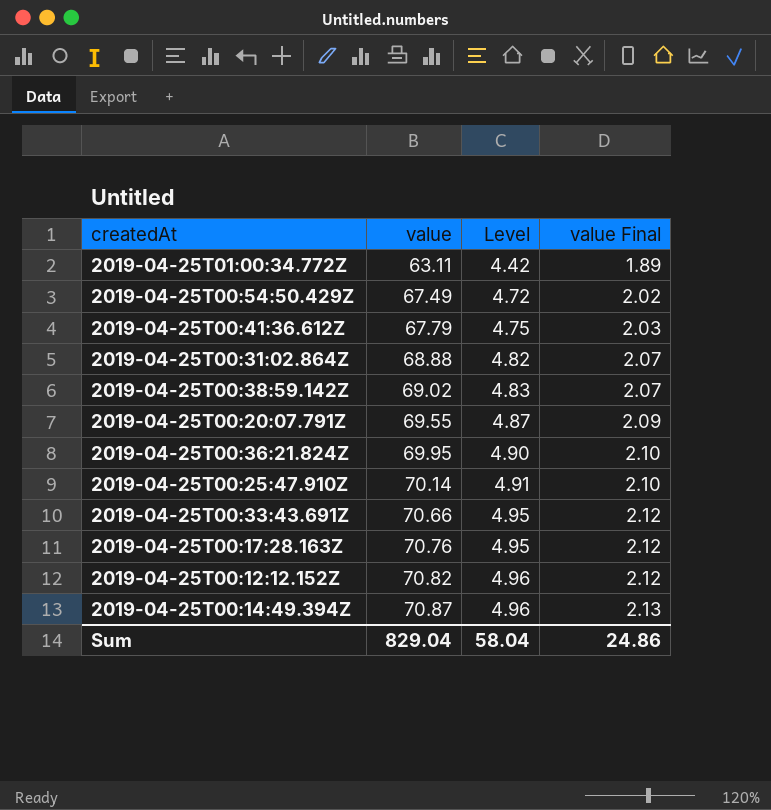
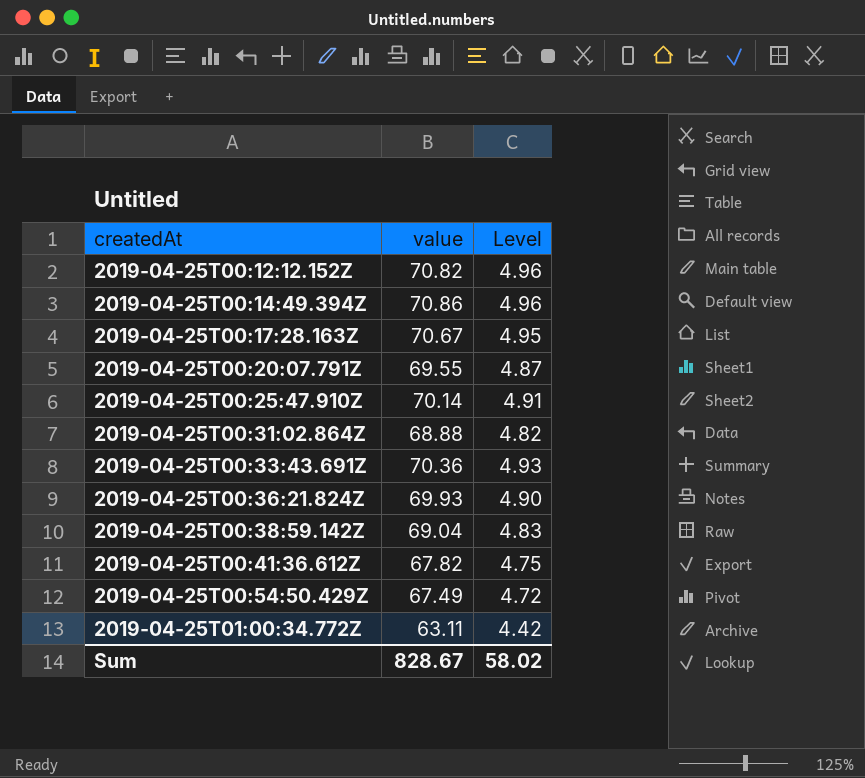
row order: value ascending -> createdAt ascending
column value Final | formula: [value] * 0.03 -> none
2019-04-25T00:14:49.394Z | value: 70.87 -> 70.86
2019-04-25T00:17:28.163Z | value: 70.76 -> 70.67
2019-04-25T00:33:43.691Z | value: 70.66 -> 70.36
2019-04-25T00:33:43.691Z | Level: 4.95 -> 4.93
2019-04-25T00:36:21.824Z | value: 69.95 -> 69.93
2019-04-25T00:38:59.142Z | value: 69.02 -> 69.04
2019-04-25T00:41:36.612Z | value: 67.79 -> 67.82
Sum | value: 829.04 -> 828.67
Sum | Level: 58.04 -> 58.02

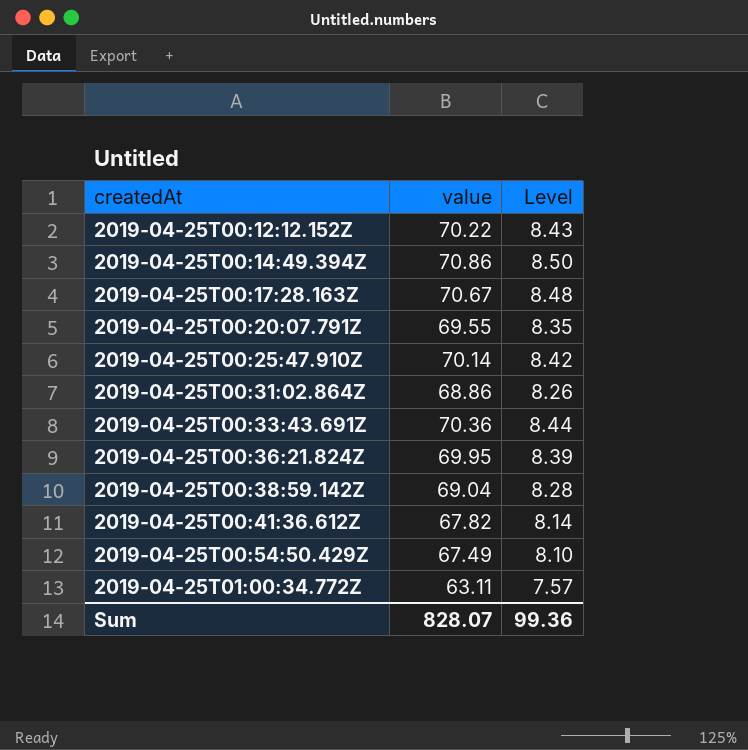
column Level | formula: [value] * 0.07 -> [value] * 0.12
2019-04-25T00:12:12.152Z | value: 70.82 -> 70.22
2019-04-25T00:31:02.864Z | value: 68.88 -> 68.86
2019-04-25T00:36:21.824Z | value: 69.93 -> 69.95
Sum | value: 828.67 -> 828.07
Sum | Level: 58.02 -> 99.36

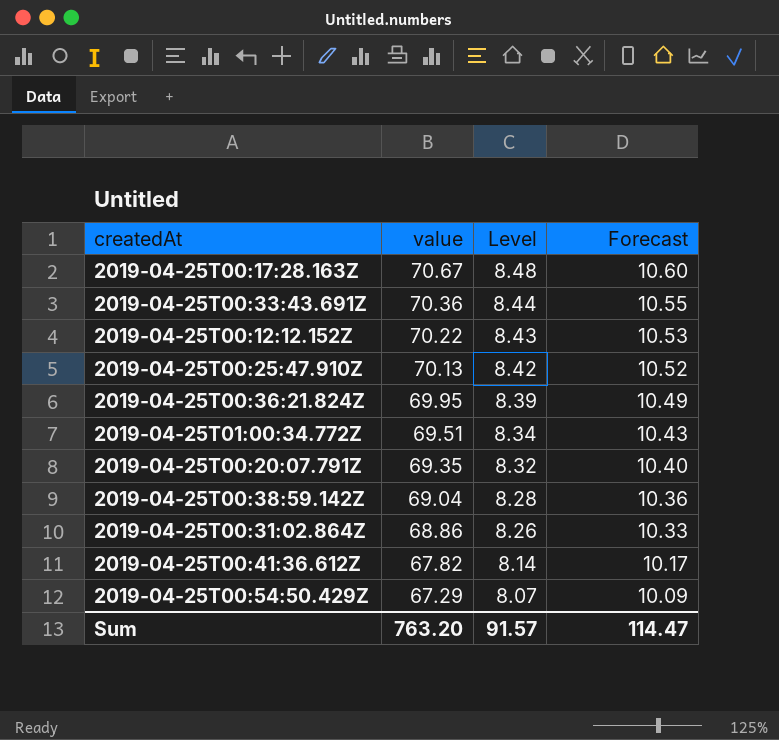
row order: createdAt ascending -> value descending
column Forecast | formula: none -> [value] * 0.15
row 2019-04-25T00:14:49.394Z: 70.86 | 8.50 -> none
2019-04-25T00:25:47.910Z | value: 70.14 -> 70.13
2019-04-25T01:00:34.772Z | value: 63.11 -> 69.51
2019-04-25T01:00:34.772Z | Level: 7.57 -> 8.34
2019-04-25T00:20:07.791Z | value: 69.55 -> 69.35
2019-04-25T00:20:07.791Z | Level: 8.35 -> 8.32
2019-04-25T00:54:50.429Z | value: 67.49 -> 67.29
2019-04-25T00:54:50.429Z | Level: 8.10 -> 8.07
Sum | value: 828.07 -> 763.20
Sum | Level: 99.36 -> 91.57

